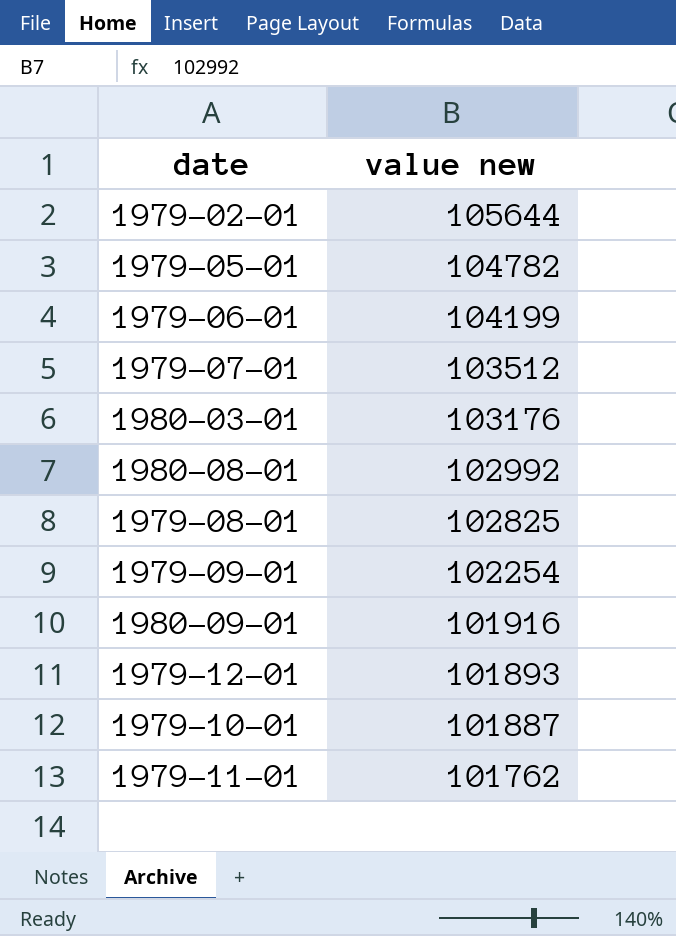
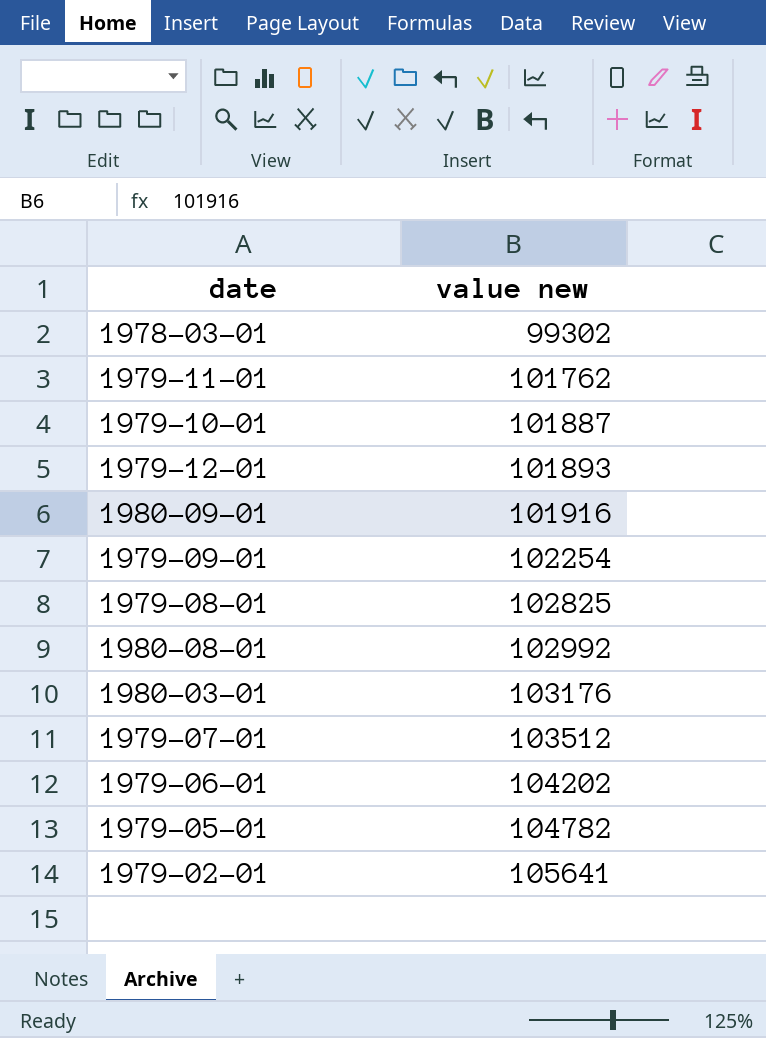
row order: value new descending -> value new ascending
row 1978-03-01: none -> 99302
1979-06-01 | value new: 104199 -> 104202
1979-02-01 | value new: 105644 -> 105641

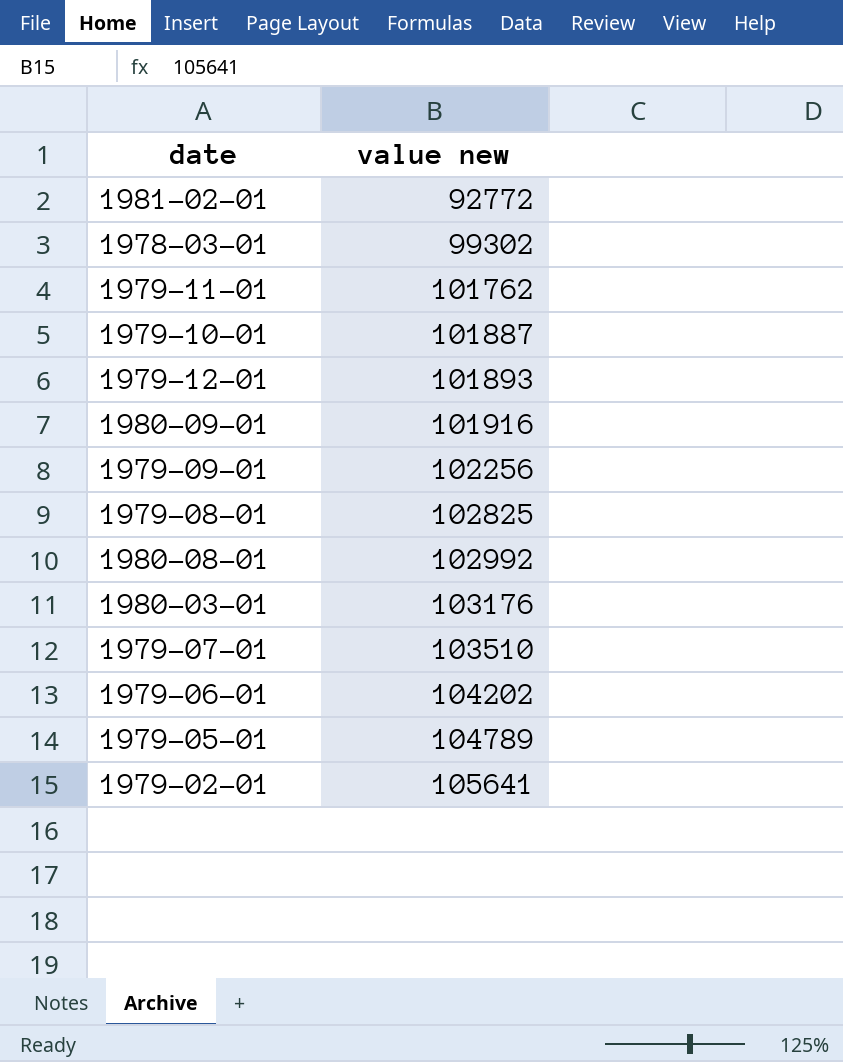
row 1981-02-01: none -> 92772
1979-09-01 | value new: 102254 -> 102256
1979-07-01 | value new: 103512 -> 103510
1979-05-01 | value new: 104782 -> 104789

